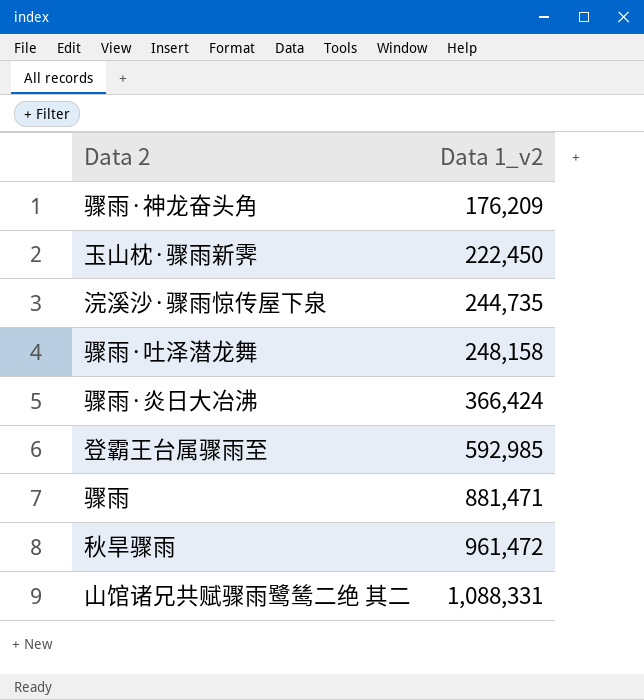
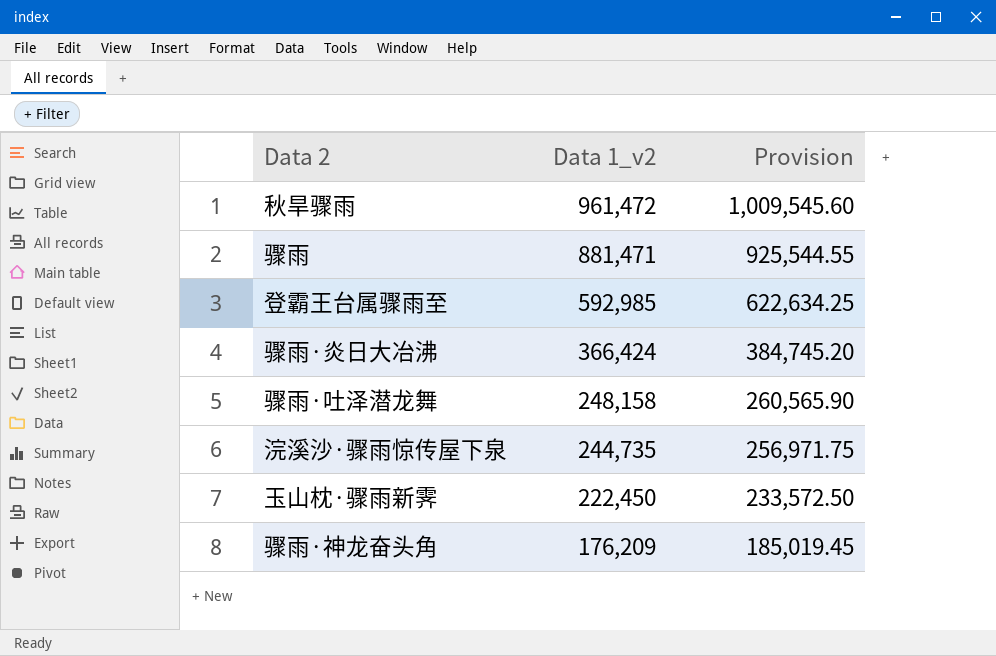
row order: Data 1_v2 ascending -> Data 1_v2 descending
column Provision | formula: none -> [Data 1_v2] * 1.05
row 山馆诸兄共赋骤雨鹭鸶二绝 其二: 1,088,331 -> none

